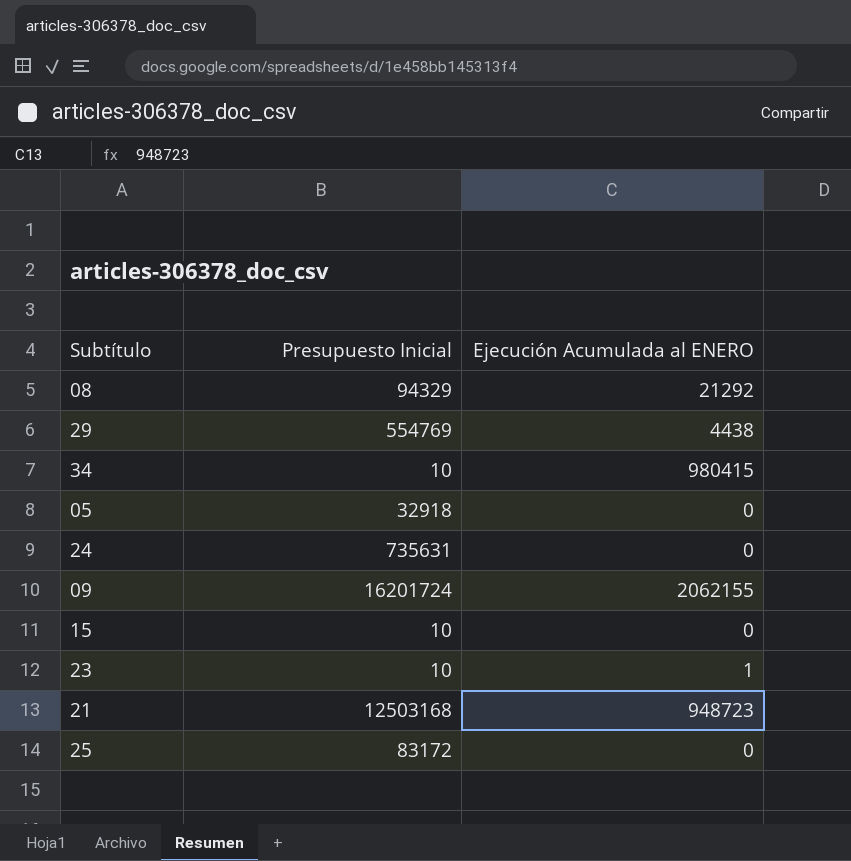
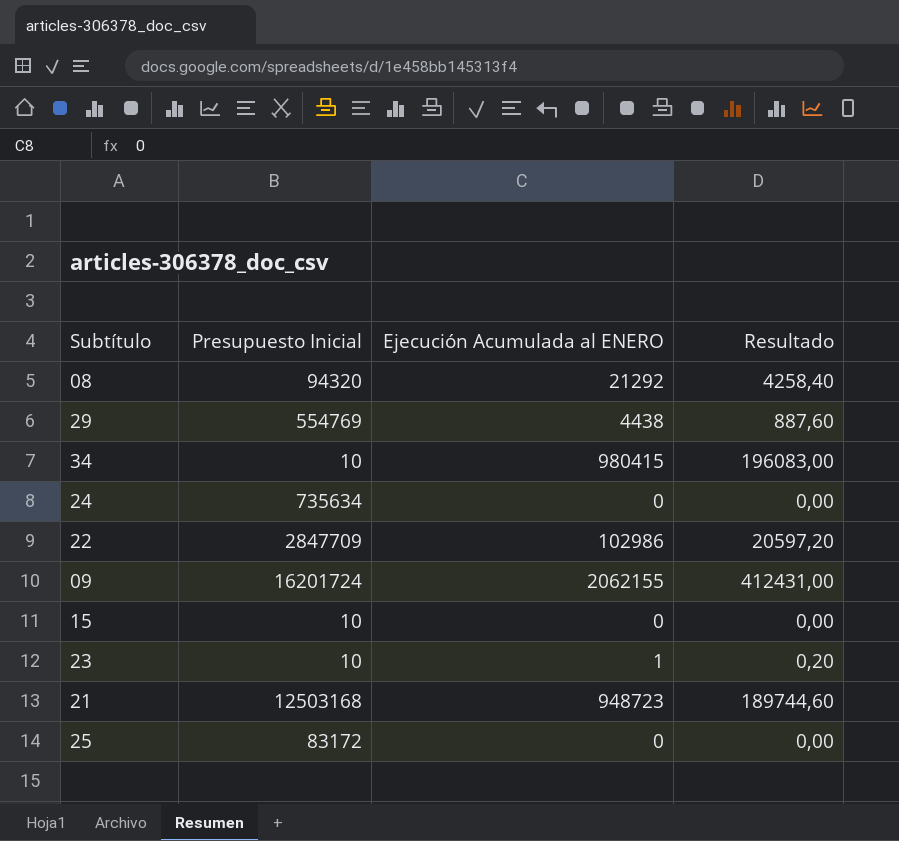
column Resultado | formula: none -> [Ejecución Acumulada al ENERO] * 0,2
row 05: 32918 | 0 -> none
08 | Presupuesto Inicial: 94329 -> 94320
24 | Presupuesto Inicial: 735631 -> 735634
row 22: none -> 2847709 | 102986 | 20597,20

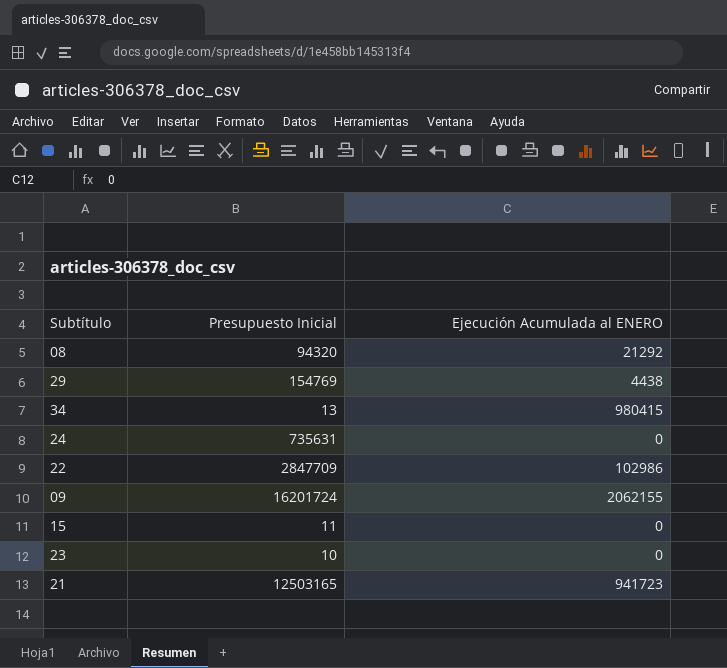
column Resultado | formula: [Ejecución Acumulada al ENERO] * 0,2 -> none
row 25: 83172 | 0 | 0,00 -> none
29 | Presupuesto Inicial: 554769 -> 154769
34 | Presupuesto Inicial: 10 -> 13
24 | Presupuesto Inicial: 735634 -> 735631
15 | Presupuesto Inicial: 10 -> 11
23 | Ejecución Acumulada al ENERO: 1 -> 0
21 | Presupuesto Inicial: 12503168 -> 12503165
21 | Ejecución Acumulada al ENERO: 948723 -> 941723

